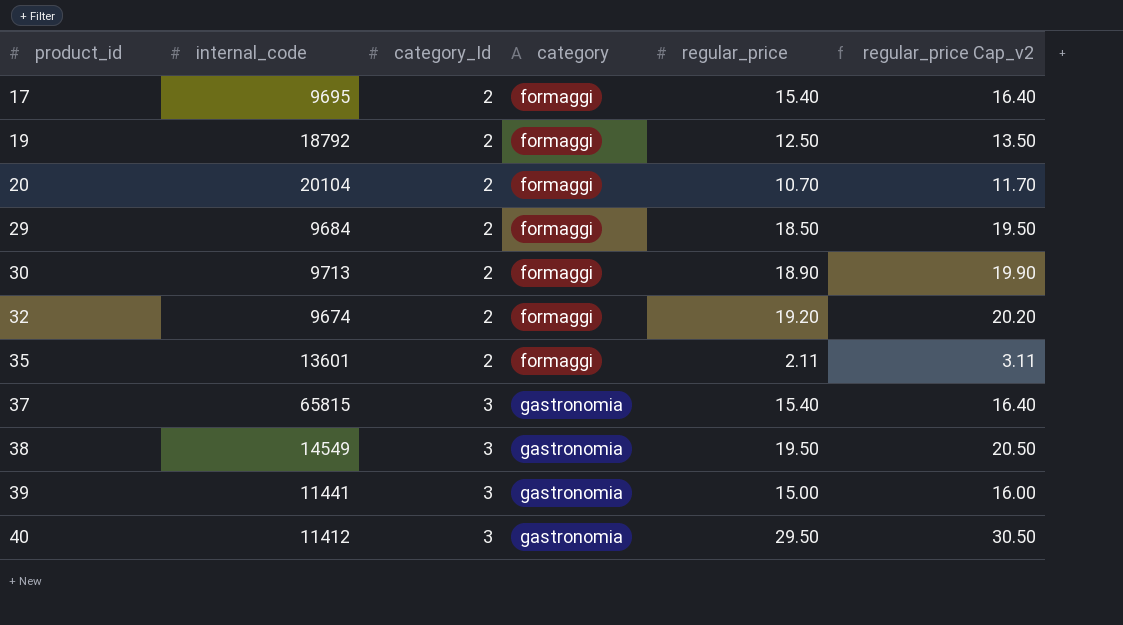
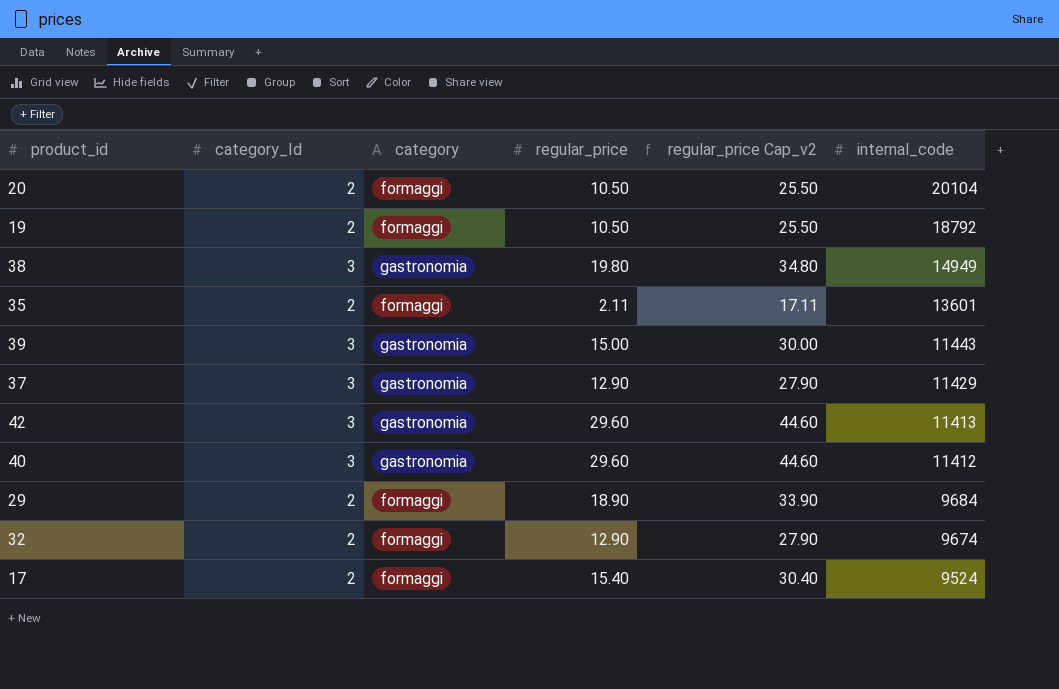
row order: product_id ascending -> internal_code descending
column regular_price Cap_v2 | formula: [regular_price] + 1 -> [regular_price] + 15
column internal_code | position: 2 -> 6
row 30: 9713 | 2 | formaggi | 18.90 | 19.90 -> none
20 | regular_price: 10.70 -> 10.50
19 | regular_price: 12.50 -> 10.50
38 | regular_price: 19.50 -> 19.80
38 | internal_code: 14549 -> 14949
39 | internal_code: 11441 -> 11443
37 | regular_price: 15.40 -> 12.90
37 | internal_code: 65815 -> 11429
row 42: none -> 3 | gastronomia | 29.60 | 44.60 | 11413
40 | regular_price: 29.50 -> 29.60
29 | regular_price: 18.50 -> 18.90
32 | regular_price: 19.20 -> 12.90
17 | internal_code: 9695 -> 9524

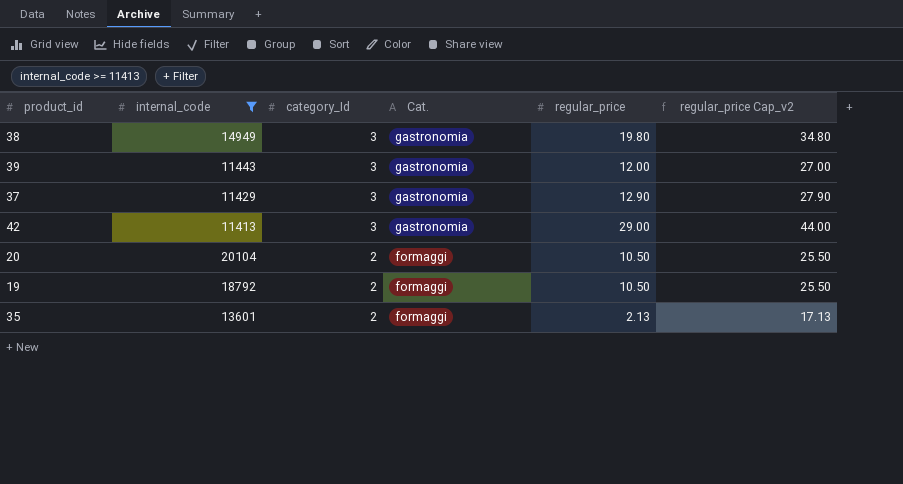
filter: none -> internal_code >= 11413
row order: internal_code descending -> category_Id descending
column internal_code | position: 6 -> 2
column name: category -> Cat.
39 | regular_price: 15.00 -> 12.00
39 | regular_price Cap_v2: 30.00 -> 27.00
42 | regular_price: 29.60 -> 29.00
42 | regular_price Cap_v2: 44.60 -> 44.00
35 | regular_price: 2.11 -> 2.13
35 | regular_price Cap_v2: 17.11 -> 17.13

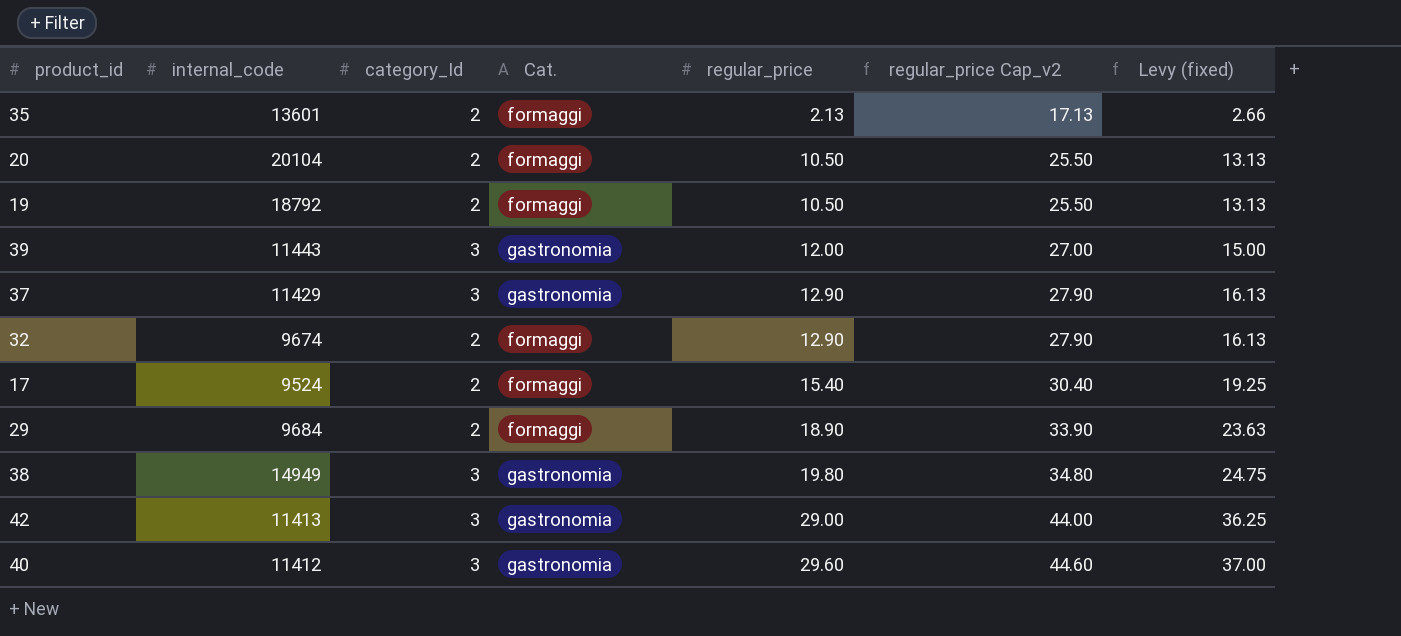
filter: internal_code >= 11413 -> none
row order: category_Id descending -> regular_price ascending
column Levy (fixed) | formula: none -> [regular_price] * 1.25

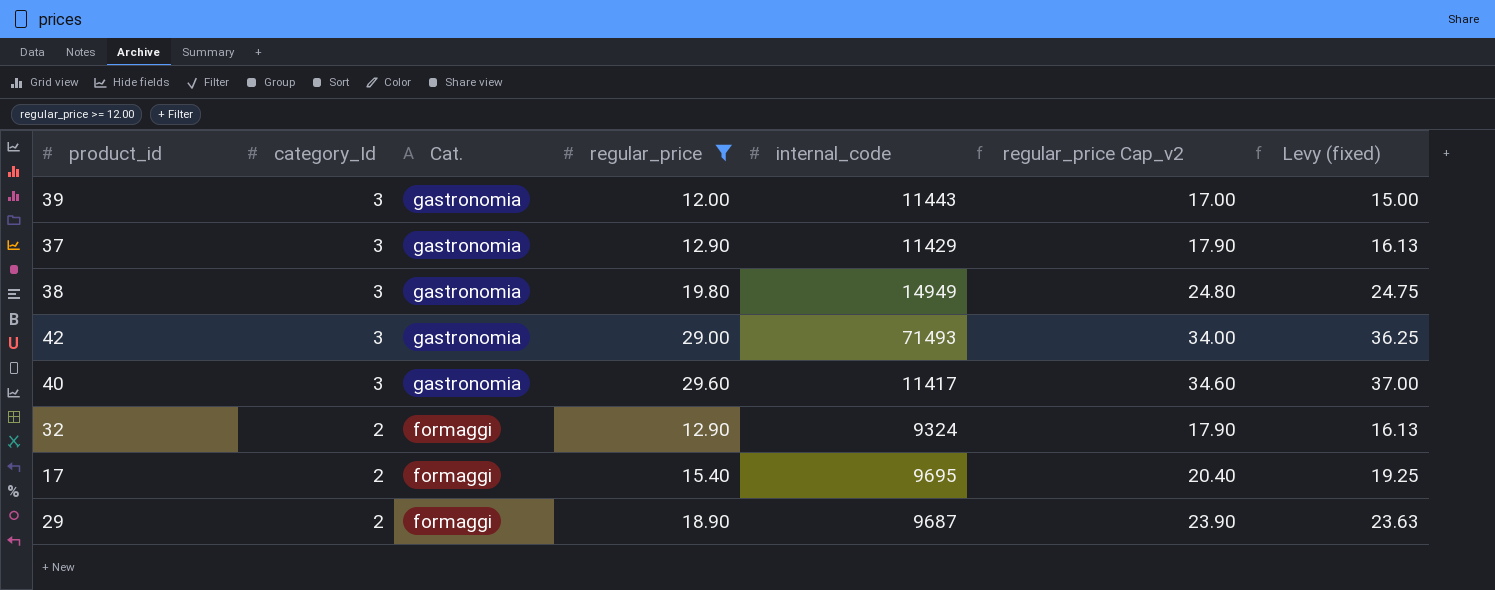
filter: none -> regular_price >= 12.00
row order: regular_price ascending -> category_Id descending
column internal_code | position: 2 -> 5
column regular_price Cap_v2 | formula: [regular_price] + 15 -> [regular_price] + 5
42 | internal_code: 11413 -> 71493
40 | internal_code: 11412 -> 11417
32 | internal_code: 9674 -> 9324
17 | internal_code: 9524 -> 9695
29 | internal_code: 9684 -> 9687

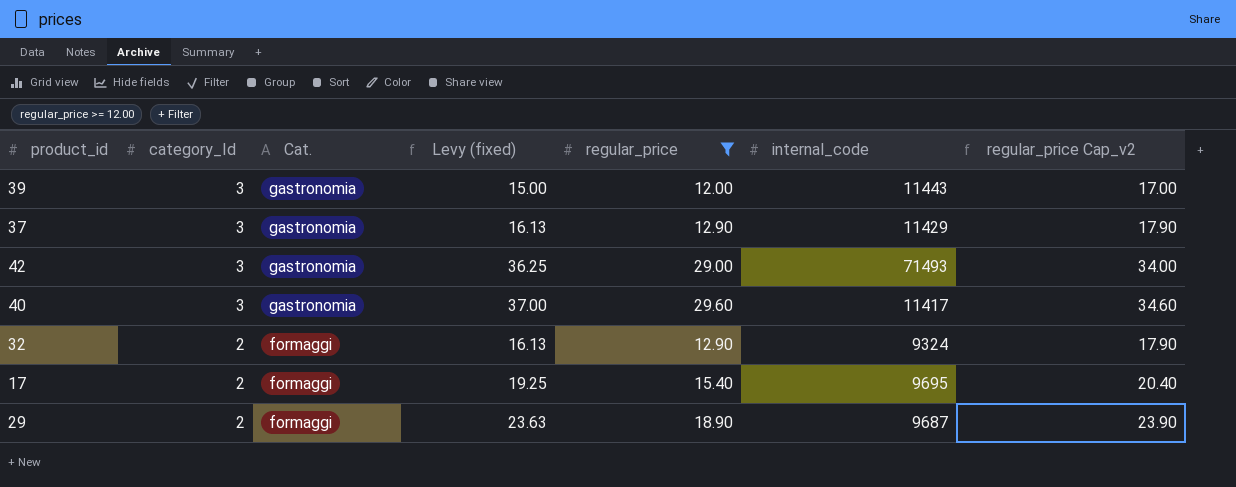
column Levy (fixed) | position: 7 -> 4
row 38: 3 | gastronomia | 19.80 | 14949 | 24.80 | 24.75 -> none

